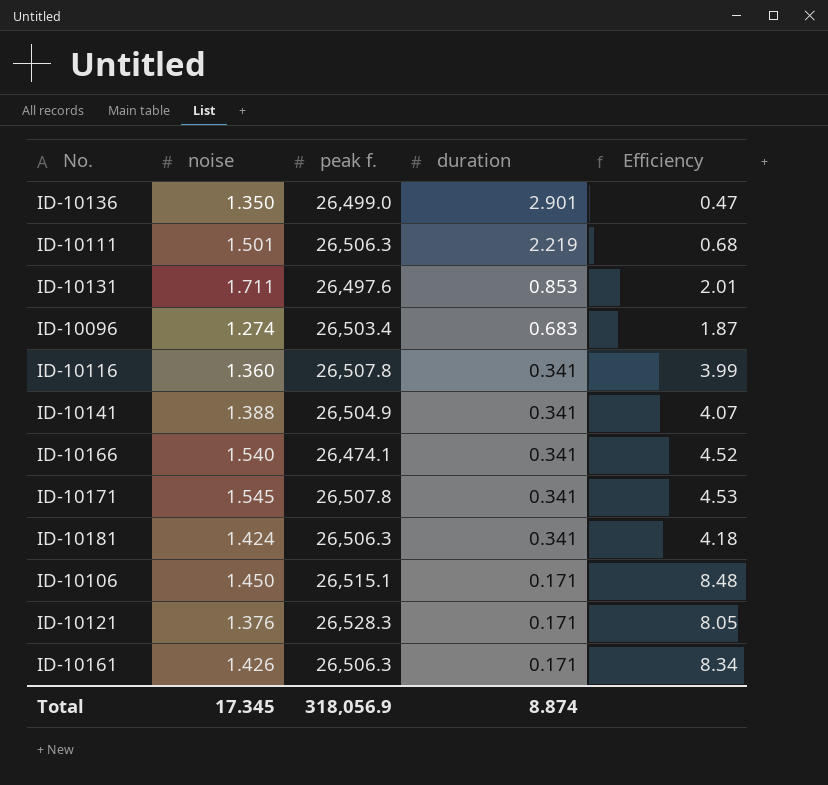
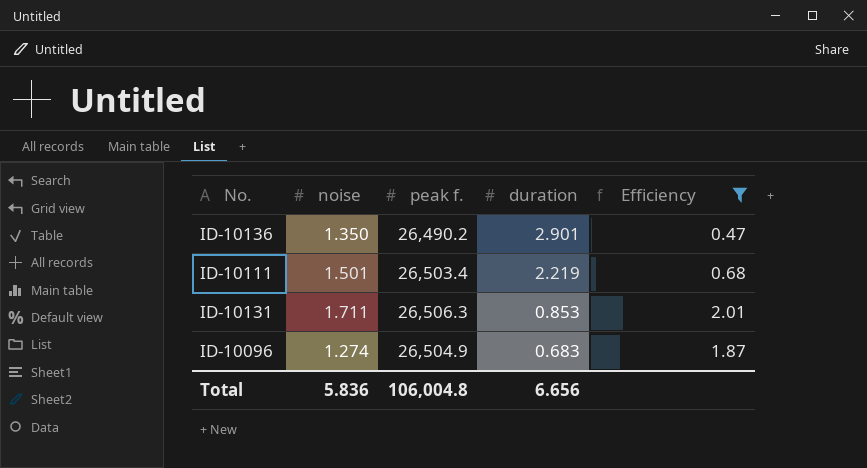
filter: none -> Efficiency <= 2.01
ID-10136 | peak f.: 26,499.0 -> 26,490.2
ID-10111 | peak f.: 26,506.3 -> 26,503.4
ID-10131 | peak f.: 26,497.6 -> 26,506.3
ID-10096 | peak f.: 26,503.4 -> 26,504.9
Total | noise: 17.345 -> 5.836
Total | peak f.: 318,056.9 -> 106,004.8
Total | duration: 8.874 -> 6.656

